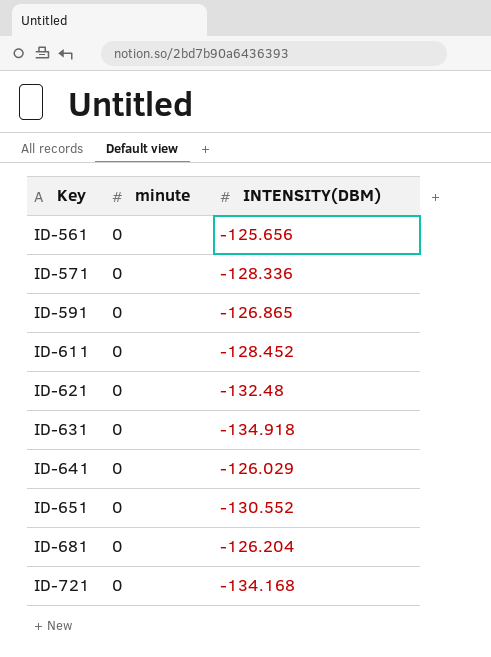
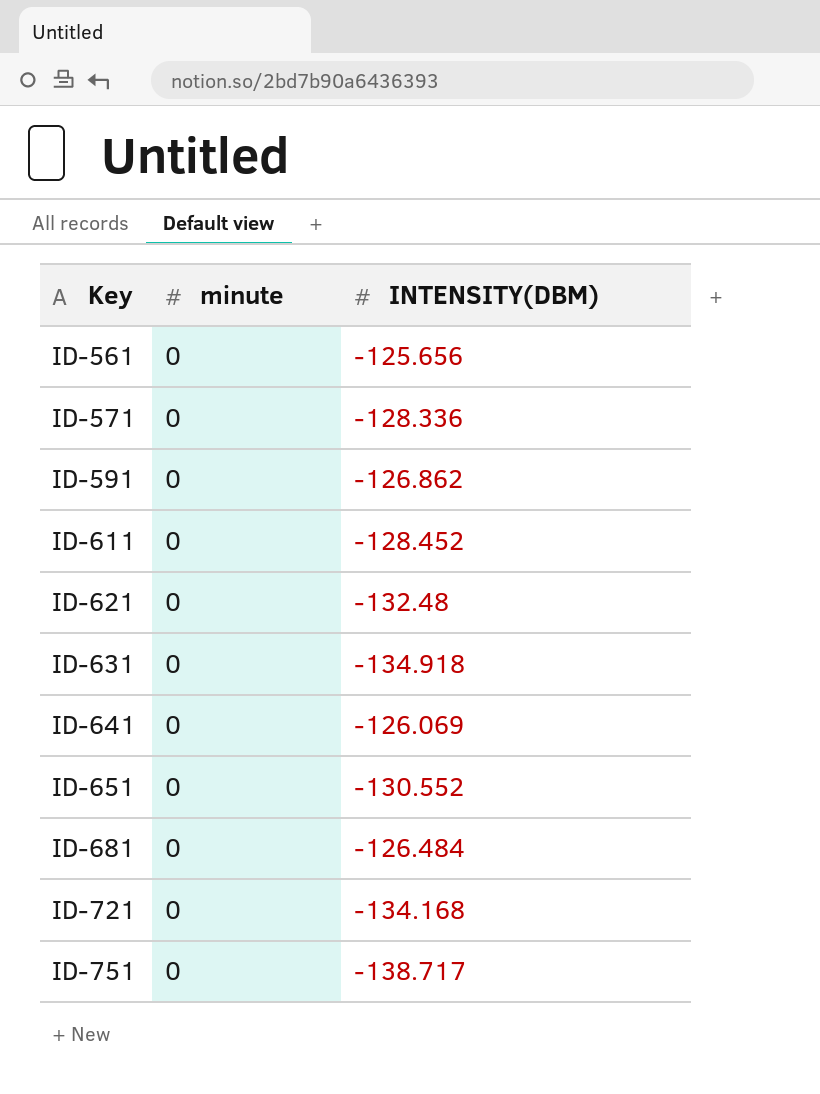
ID-591 | INTENSITY(DBM): -126.865 -> -126.862
ID-641 | INTENSITY(DBM): -126.029 -> -126.069
ID-681 | INTENSITY(DBM): -126.204 -> -126.484
row ID-751: none -> 0 | -138.717

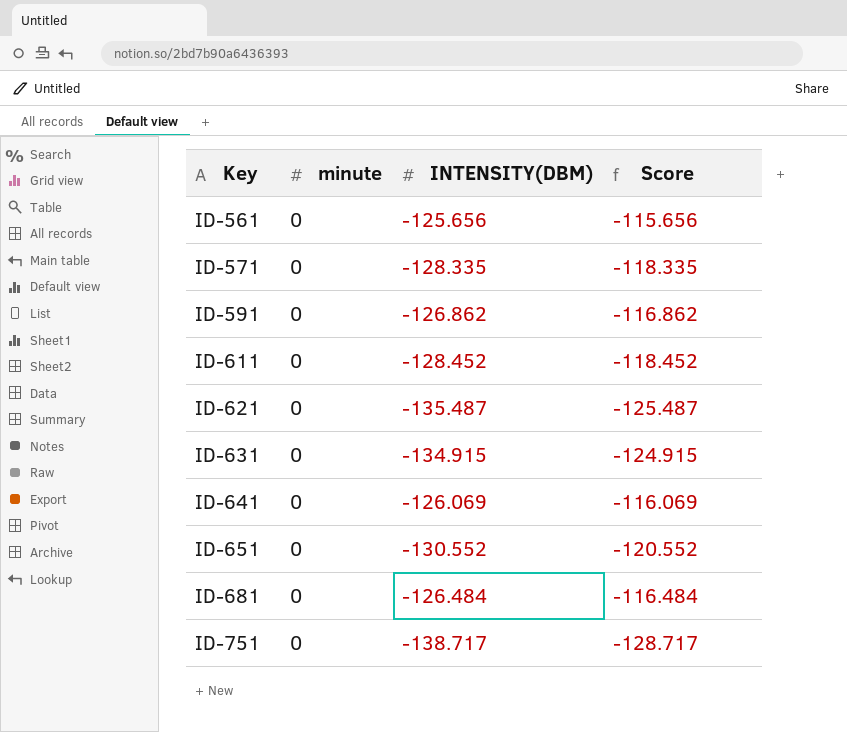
column Score | formula: none -> [INTENSITY(DBM)] + 10
row ID-721: 0 | -134.168 -> none
ID-571 | INTENSITY(DBM): -128.336 -> -128.335
ID-621 | INTENSITY(DBM): -132.48 -> -135.487
ID-631 | INTENSITY(DBM): -134.918 -> -134.915

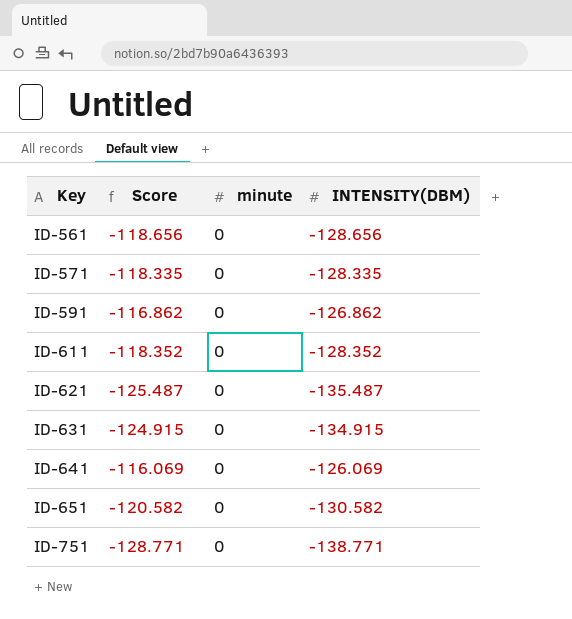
column Score | position: 4 -> 2
row ID-681: 0 | -126.484 | -116.484 -> none
ID-561 | Score: -115.656 -> -118.656
ID-561 | INTENSITY(DBM): -125.656 -> -128.656
ID-611 | Score: -118.452 -> -118.352
ID-611 | INTENSITY(DBM): -128.452 -> -128.352
ID-651 | Score: -120.552 -> -120.582
ID-651 | INTENSITY(DBM): -130.552 -> -130.582
ID-751 | Score: -128.717 -> -128.771
ID-751 | INTENSITY(DBM): -138.717 -> -138.771

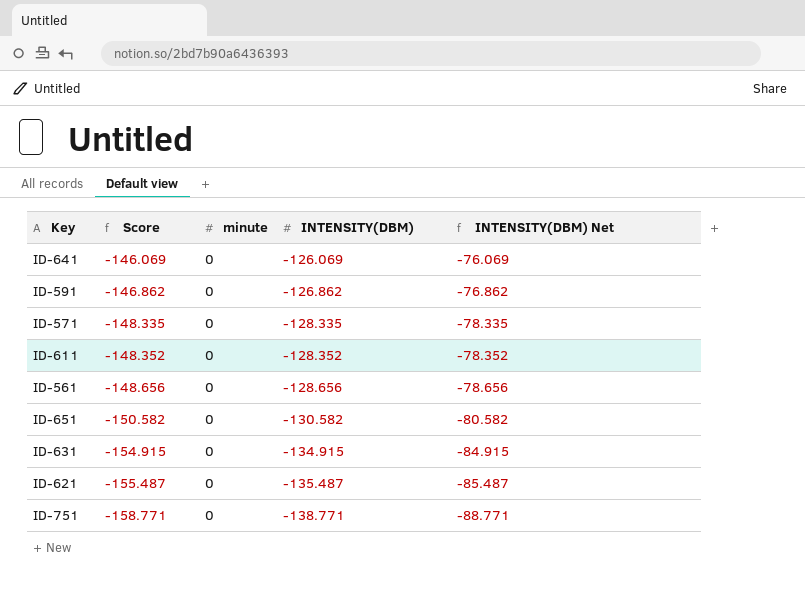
row order: Key ascending -> Score descending
column Score | formula: [INTENSITY(DBM)] + 10 -> [INTENSITY(DBM)] - 20
column INTENSITY(DBM) Net | formula: none -> [INTENSITY(DBM)] + 50

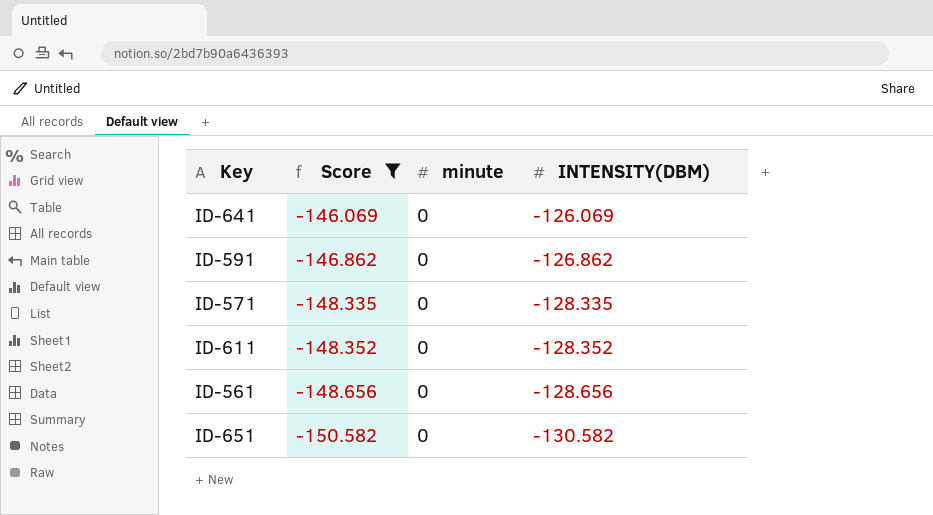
filter: none -> Score >= -150.582
column INTENSITY(DBM) Net | formula: [INTENSITY(DBM)] + 50 -> none

